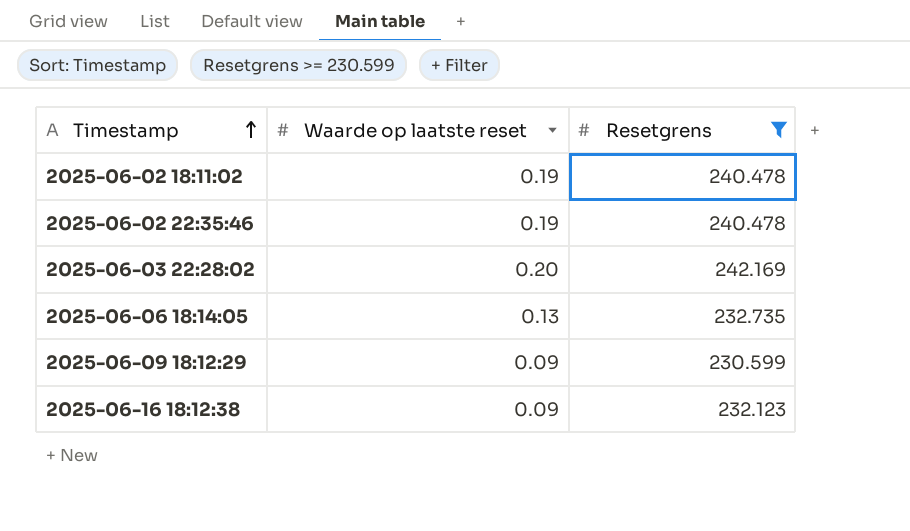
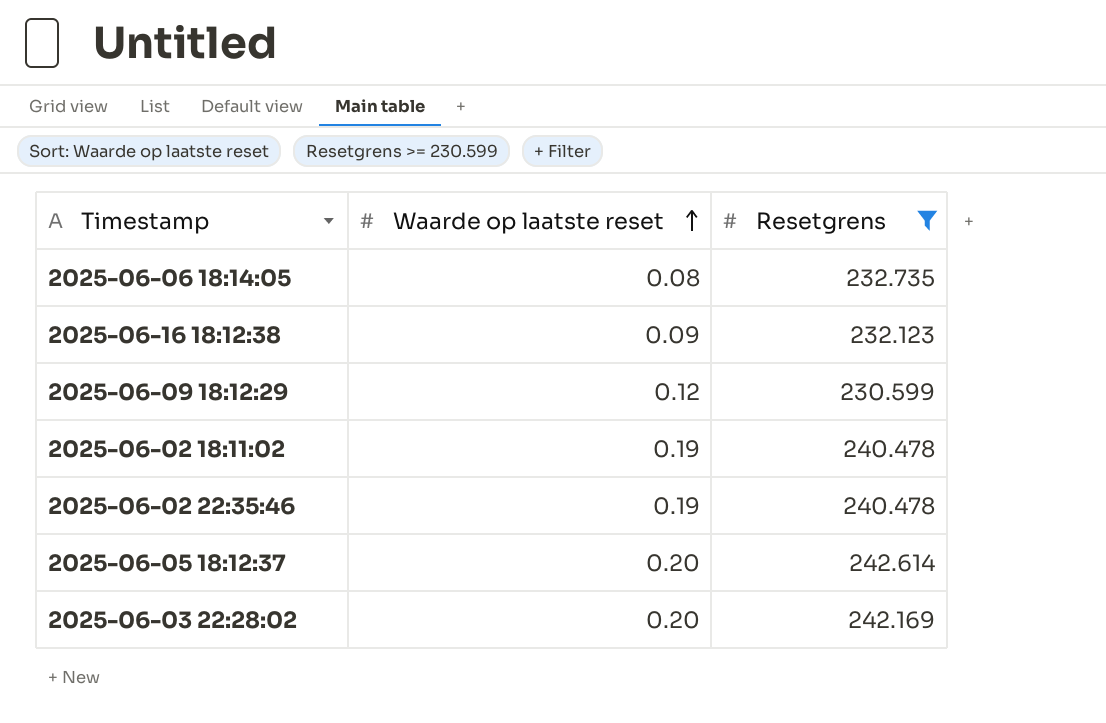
row order: Timestamp ascending -> Waarde op laatste reset ascending
2025-06-06 18:14:05 | Waarde op laatste reset: 0.13 -> 0.08
2025-06-09 18:12:29 | Waarde op laatste reset: 0.09 -> 0.12
row 2025-06-05 18:12:37: none -> 0.20 | 242.614

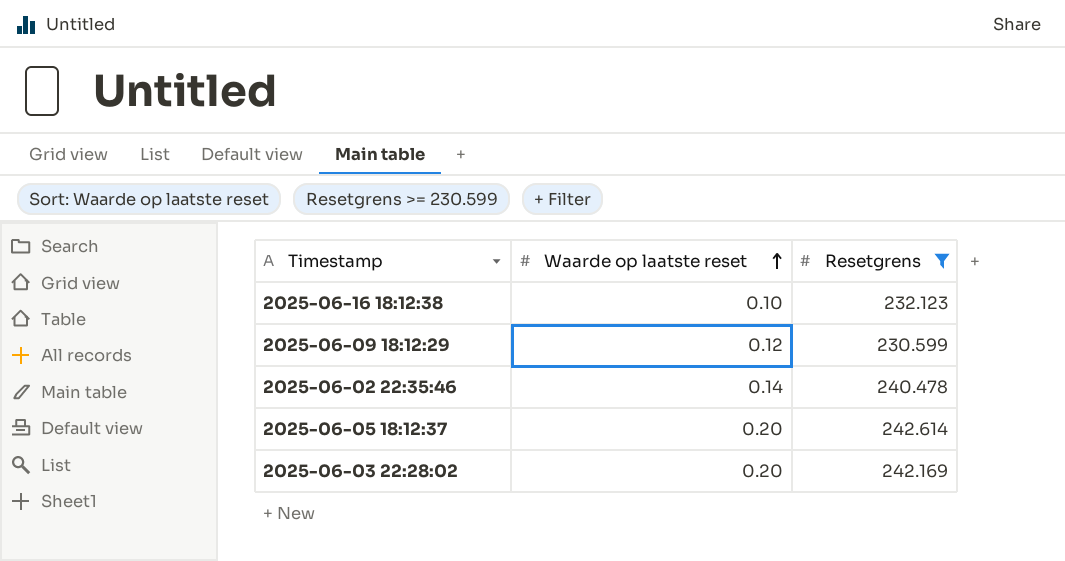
row 2025-06-06 18:14:05: 0.08 | 232.735 -> none
row 2025-06-02 18:11:02: 0.19 | 240.478 -> none
2025-06-16 18:12:38 | Waarde op laatste reset: 0.09 -> 0.10
2025-06-02 22:35:46 | Waarde op laatste reset: 0.19 -> 0.14

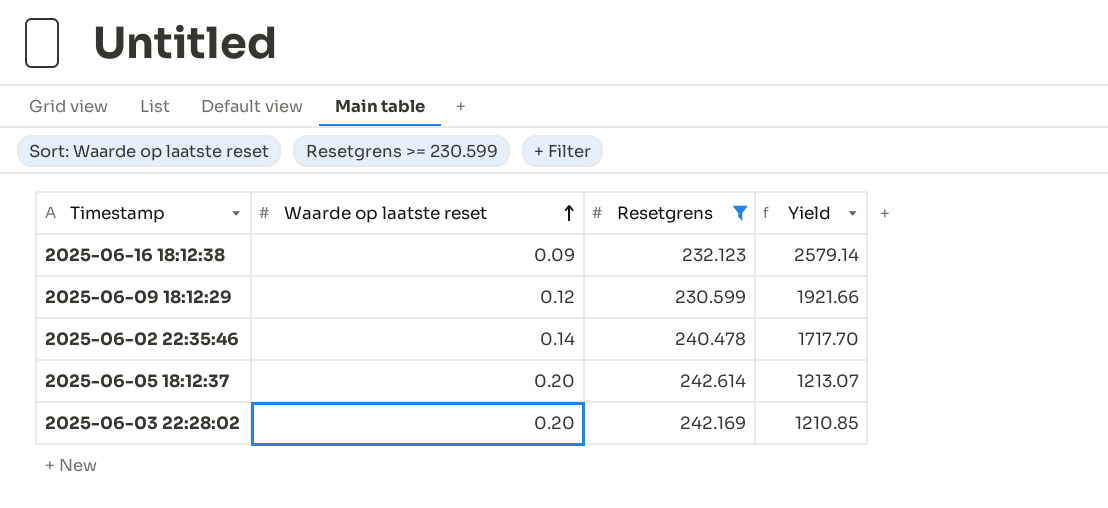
column Yield | formula: none -> [Resetgrens] / [Waarde op laatste reset]
2025-06-16 18:12:38 | Waarde op laatste reset: 0.10 -> 0.09

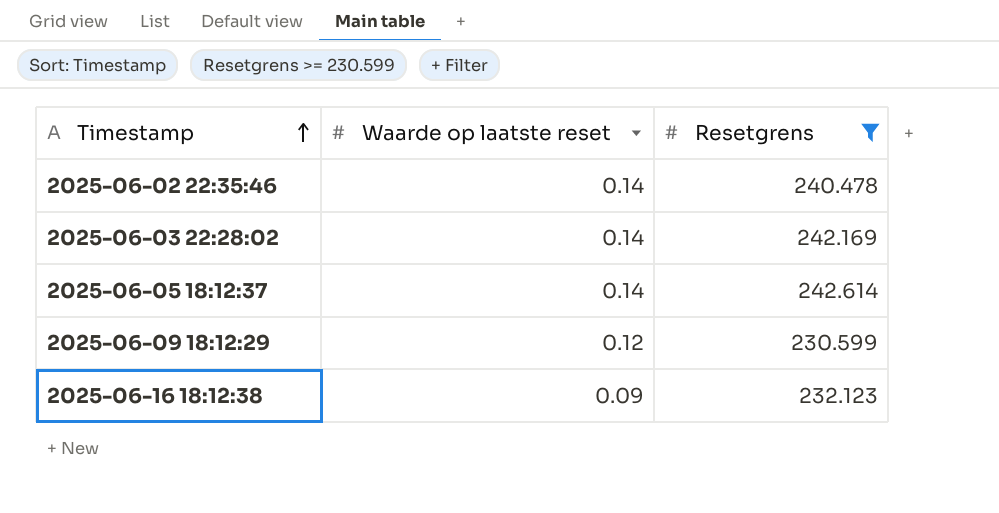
row order: Waarde op laatste reset ascending -> Timestamp ascending
column Yield | formula: [Resetgrens] / [Waarde op laatste reset] -> none
2025-06-03 22:28:02 | Waarde op laatste reset: 0.20 -> 0.14
2025-06-05 18:12:37 | Waarde op laatste reset: 0.20 -> 0.14

